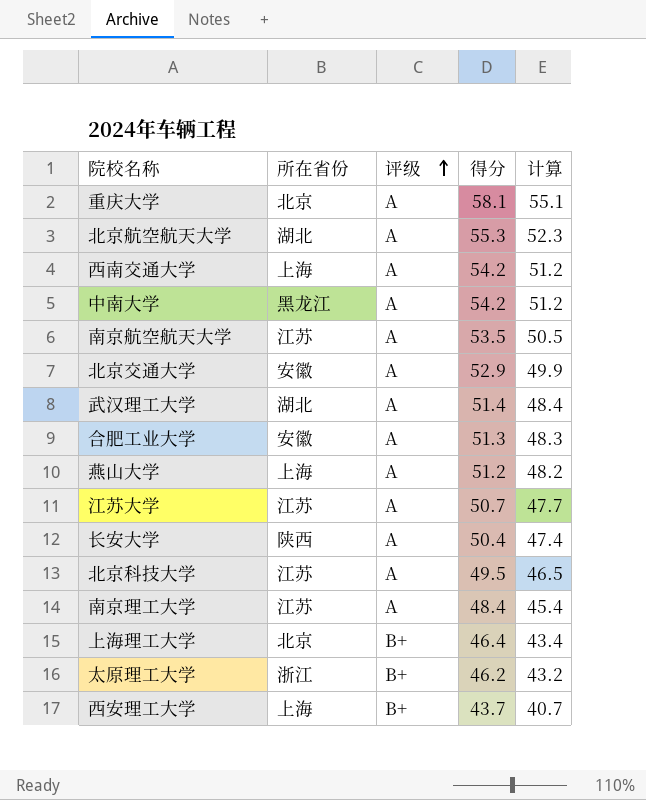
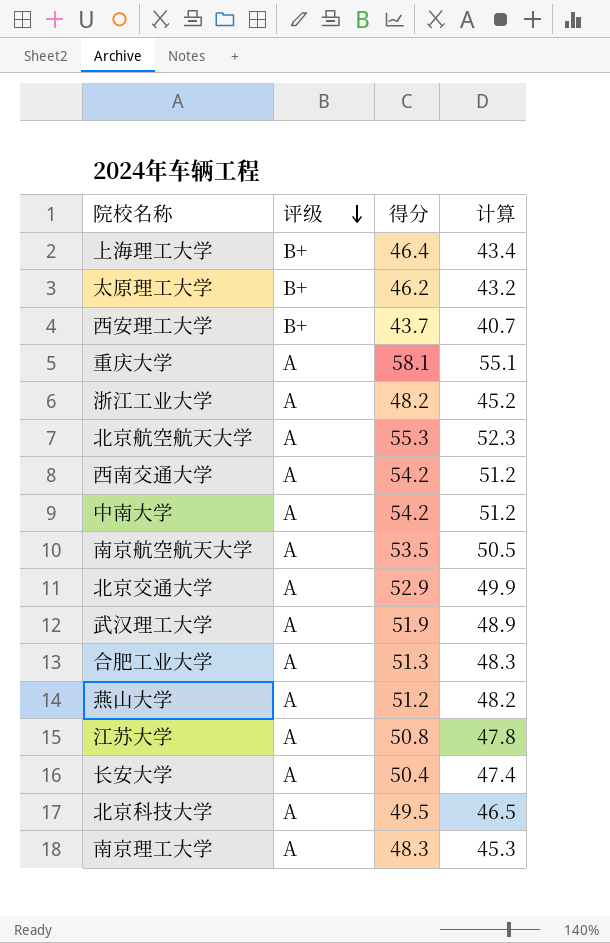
row order: 评级 ascending -> 评级 descending
column 所在省份 | position: 2 -> none
row 浙江工业大学: none -> A | 48.2 | 45.2
武汉理工大学 | 得分: 51.4 -> 51.9
武汉理工大学 | 计算: 48.4 -> 48.9
江苏大学 | 得分: 50.7 -> 50.8
江苏大学 | 计算: 47.7 -> 47.8
南京理工大学 | 得分: 48.4 -> 48.3
南京理工大学 | 计算: 45.4 -> 45.3

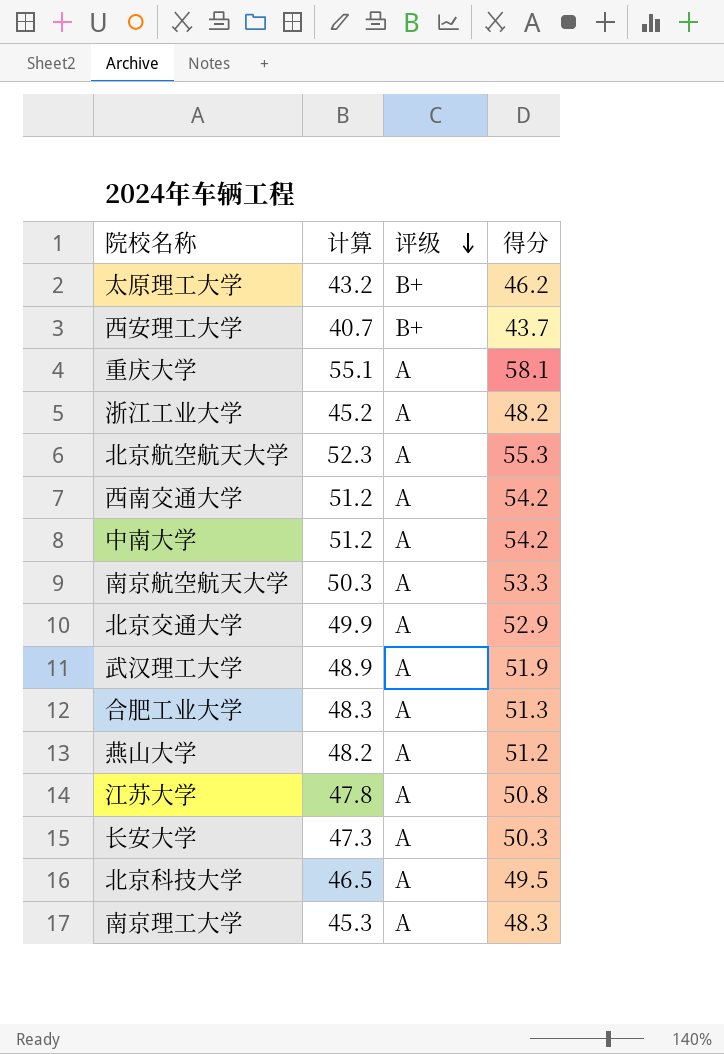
column 计算 | position: 4 -> 2
row 上海理工大学: B+ | 46.4 | 43.4 -> none
南京航空航天大学 | 计算: 50.5 -> 50.3
南京航空航天大学 | 得分: 53.5 -> 53.3
长安大学 | 计算: 47.4 -> 47.3
长安大学 | 得分: 50.4 -> 50.3

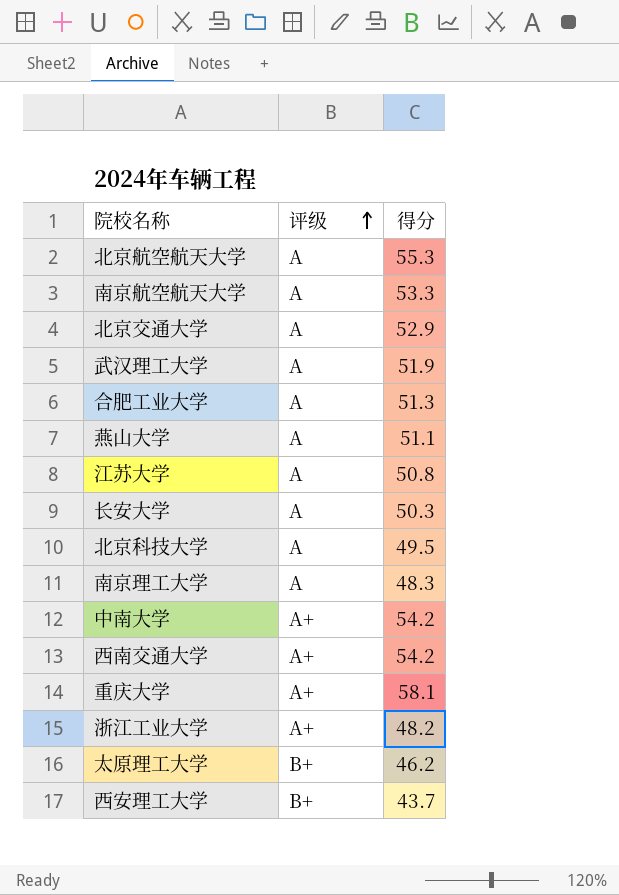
row order: 评级 descending -> 评级 ascending
column 计算 | formula: [得分] - 3 -> none
燕山大学 | 得分: 51.2 -> 51.1
中南大学 | 评级: A -> A+
西南交通大学 | 评级: A -> A+
重庆大学 | 评级: A -> A+
浙江工业大学 | 评级: A -> A+

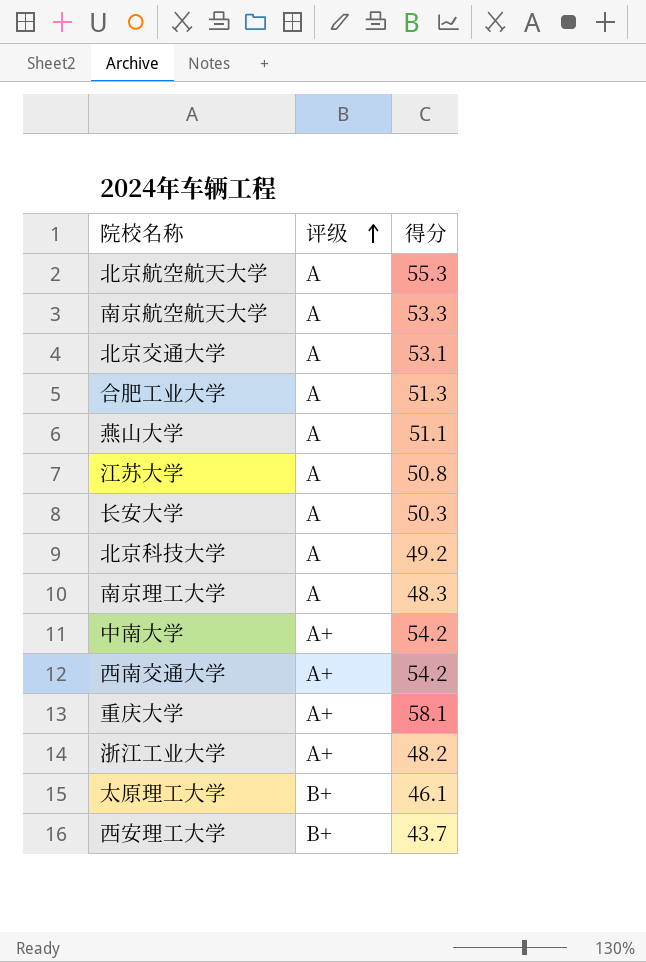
row 武汉理工大学: A | 51.9 -> none
北京交通大学 | 得分: 52.9 -> 53.1
北京科技大学 | 得分: 49.5 -> 49.2
太原理工大学 | 得分: 46.2 -> 46.1

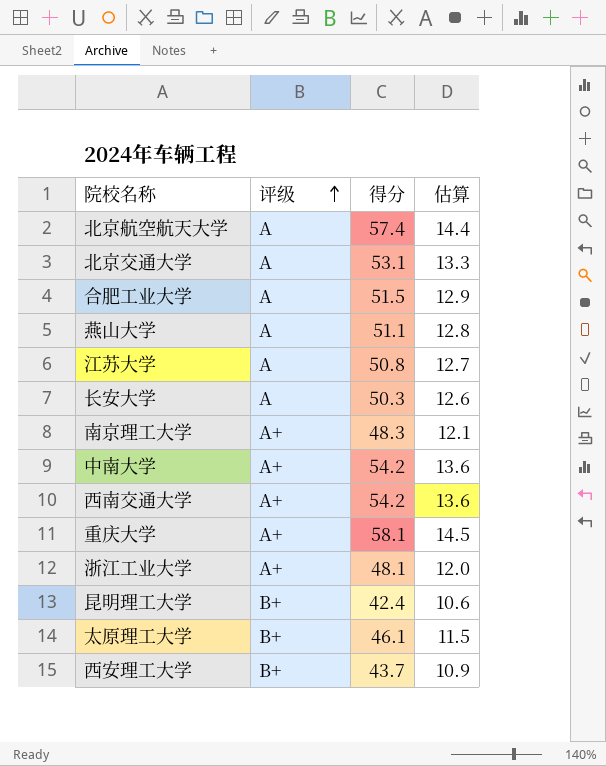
column 估算 | formula: none -> [得分] * 0.25
row 南京航空航天大学: A | 53.3 -> none
row 北京科技大学: A | 49.2 -> none
北京航空航天大学 | 得分: 55.3 -> 57.4
合肥工业大学 | 得分: 51.3 -> 51.5
南京理工大学 | 评级: A -> A+
浙江工业大学 | 得分: 48.2 -> 48.1
row 昆明理工大学: none -> B+ | 42.4 | 10.6

